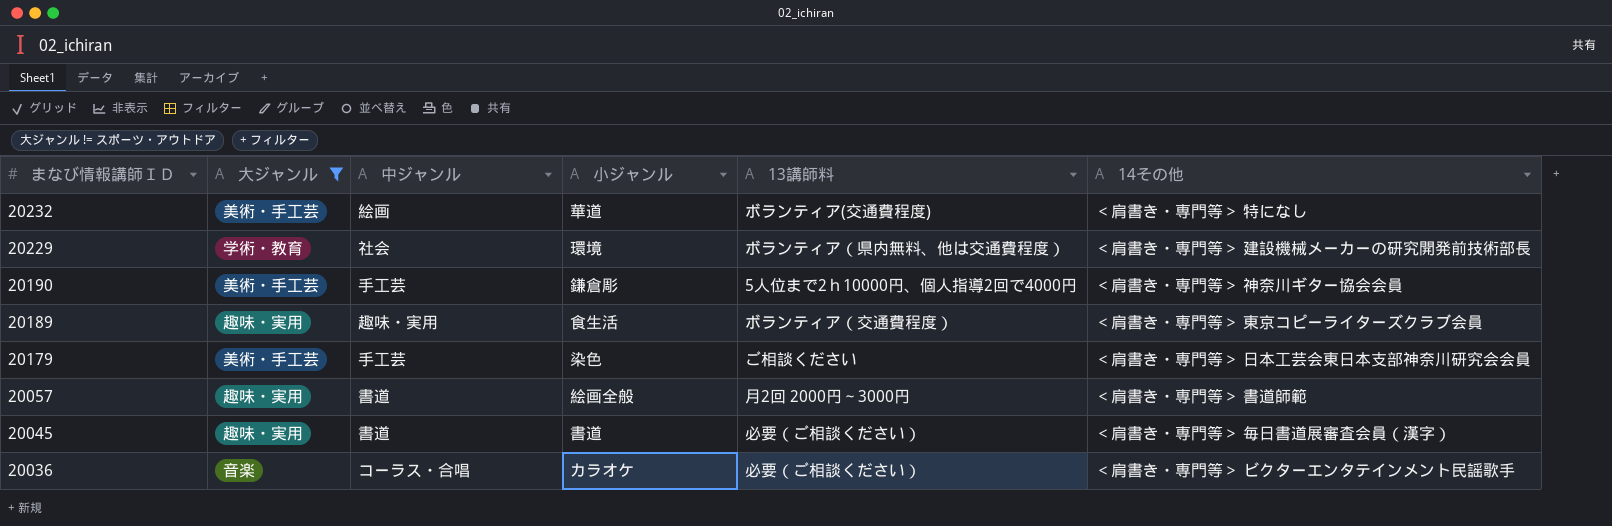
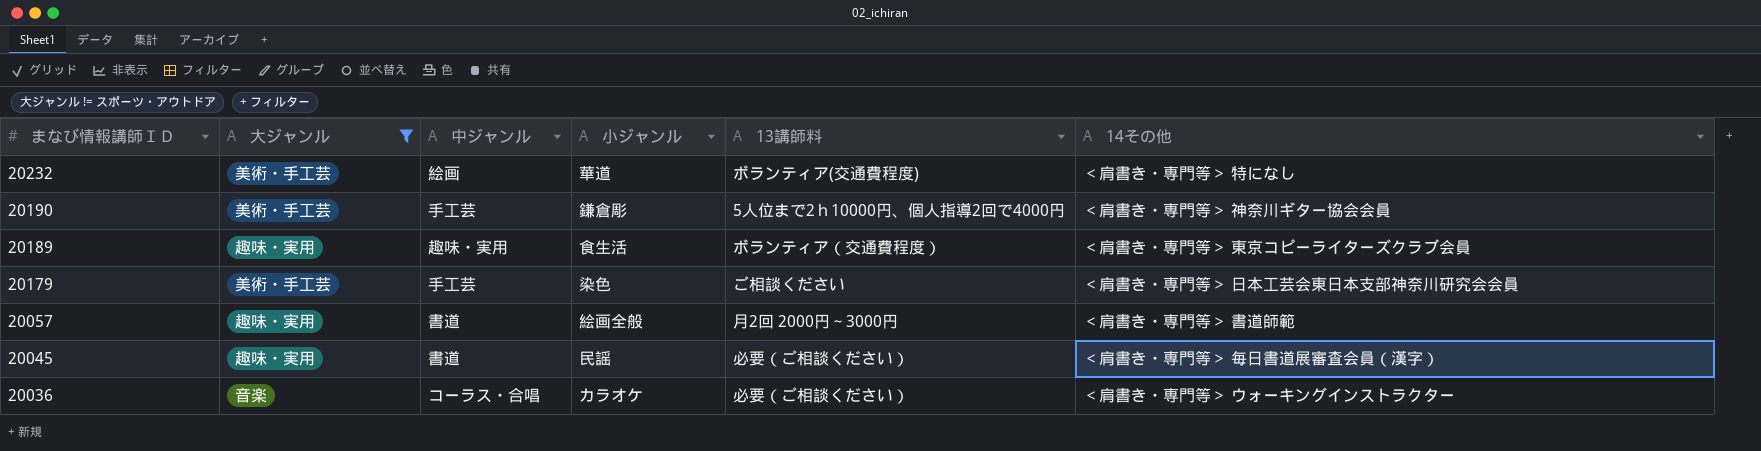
row 20229: 学術・教育 | 社会 | 環境 | ボランティア（県内無料、他は交通費程度） | ＜肩書き・専門等＞ 建設機械メーカーの研究開発前技術部長 -> none
20045 | 小ジャンル: 書道 -> 民謡
20036 | 14その他: ＜肩書き・専門等＞ ビクターエンタテインメント民謡歌手 -> ＜肩書き・専門等＞ ウォーキングインストラクター

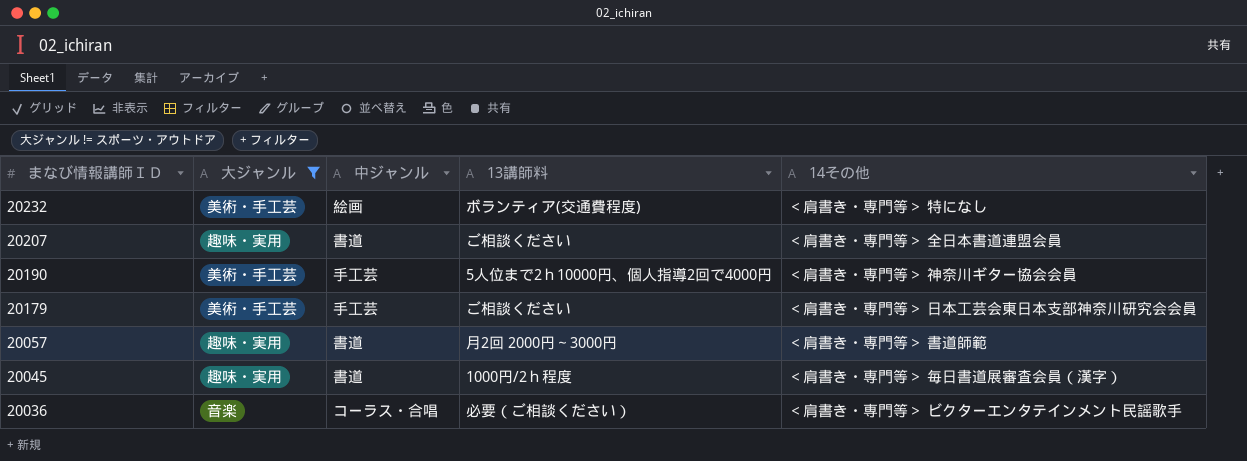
column 小ジャンル | position: 4 -> none
row 20189: 趣味・実用 | 趣味・実用 | 食生活 | ボランティア（交通費程度） | ＜肩書き・専門等＞ 東京コピーライターズクラブ会員 -> none
row 20207: none -> 趣味・実用 | 書道 | ご相談ください | ＜肩書き・専門等＞ 全日本書道連盟会員
20045 | 13講師料: 必要（ご相談ください） -> 1000円/2ｈ程度
20036 | 14その他: ＜肩書き・専門等＞ ウォーキングインストラクター -> ＜肩書き・専門等＞ ビクターエンタテインメント民謡歌手

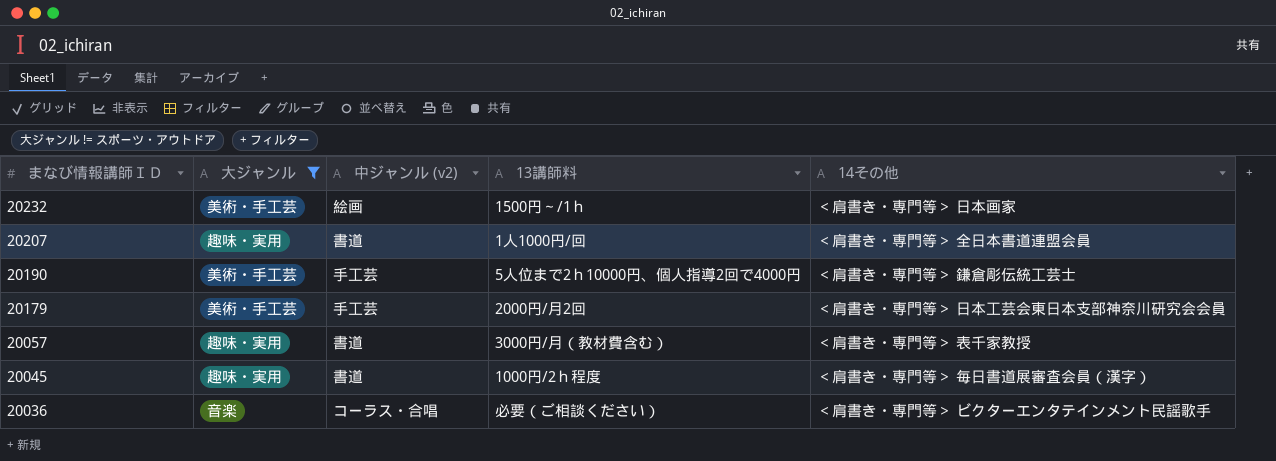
column name: 中ジャンル -> 中ジャンル (v2)
20232 | 13講師料: ボランティア(交通費程度) -> 1500円～/1ｈ
20232 | 14その他: ＜肩書き・専門等＞ 特になし -> ＜肩書き・専門等＞ 日本画家
20207 | 13講師料: ご相談ください -> 1人1000円/回
20190 | 14その他: ＜肩書き・専門等＞ 神奈川ギター協会会員 -> ＜肩書き・専門等＞ 鎌倉彫伝統工芸士
20179 | 13講師料: ご相談ください -> 2000円/月2回
20057 | 13講師料: 月2回 2000円～3000円 -> 3000円/月（教材費含む）
20057 | 14その他: ＜肩書き・専門等＞ 書道師範 -> ＜肩書き・専門等＞ 表千家教授

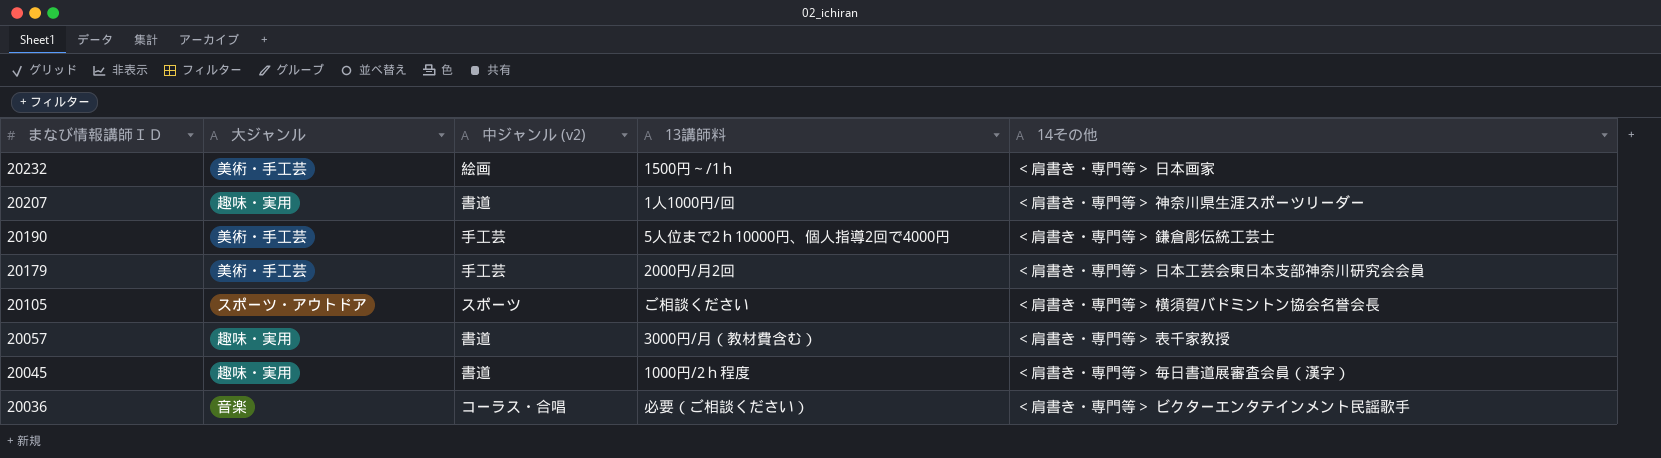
filter: 大ジャンル != スポーツ・アウトドア -> none
20207 | 14その他: ＜肩書き・専門等＞ 全日本書道連盟会員 -> ＜肩書き・専門等＞ 神奈川県生涯スポーツリーダー

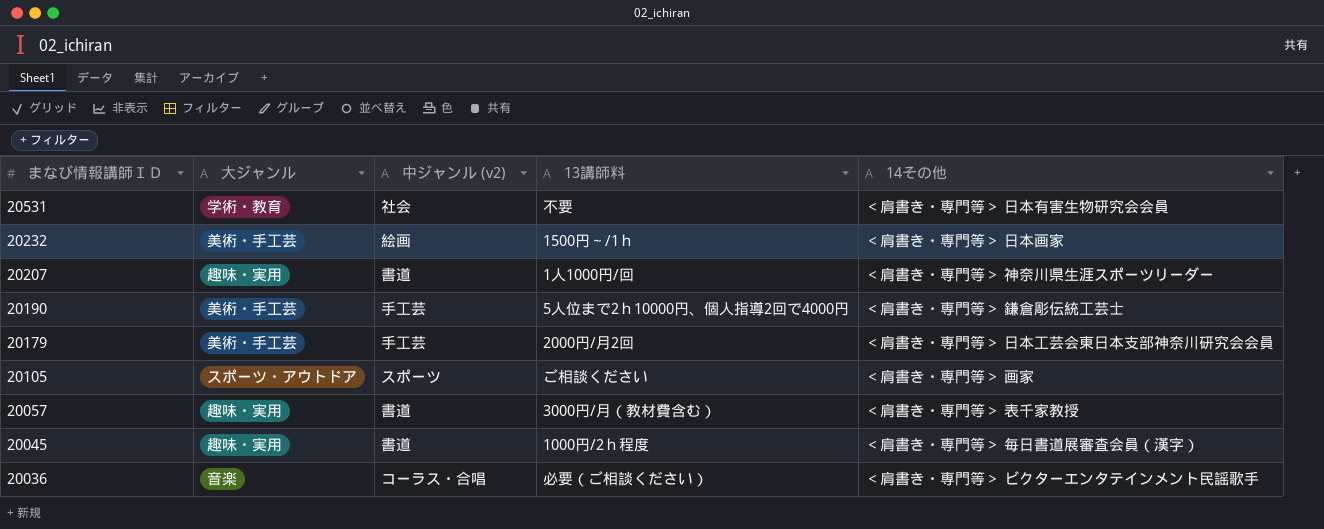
row 20531: none -> 学術・教育 | 社会 | 不要 | ＜肩書き・専門等＞ 日本有害生物研究会会員
20105 | 14その他: ＜肩書き・専門等＞ 横須賀バドミントン協会名誉会長 -> ＜肩書き・専門等＞ 画家

